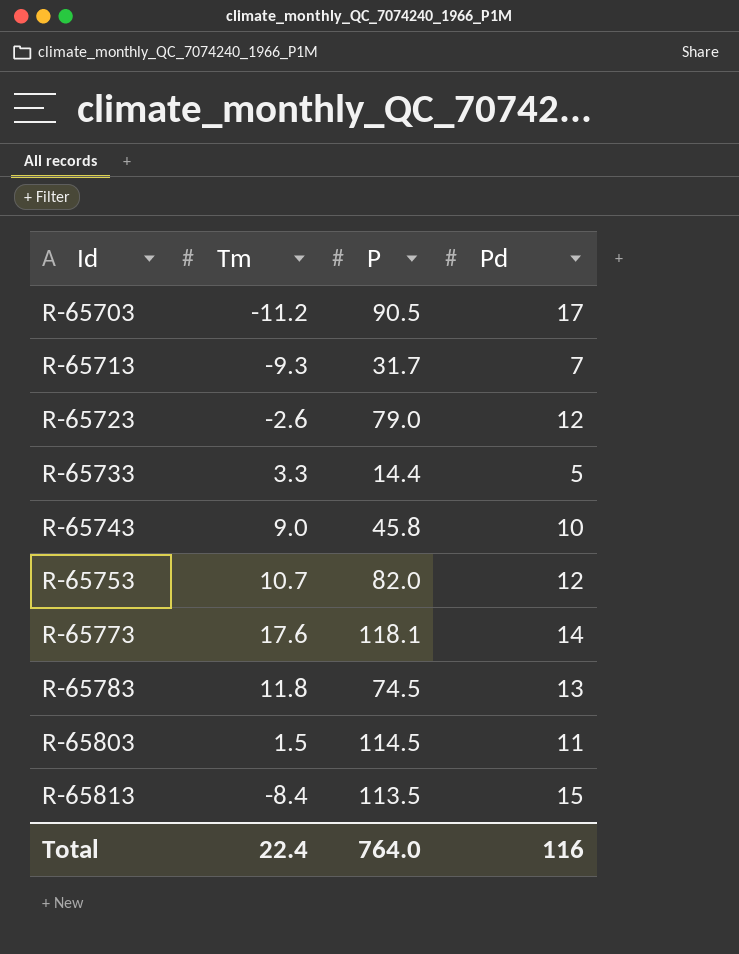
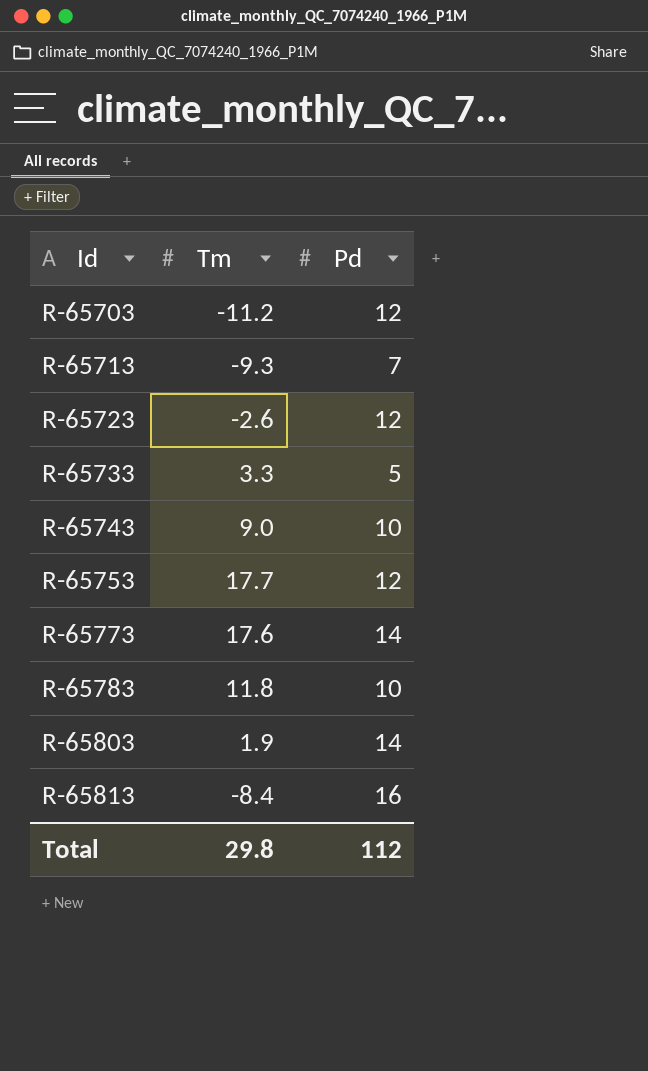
column P | position: 3 -> none
R-65703 | Pd: 17 -> 12
R-65753 | Tm: 10.7 -> 17.7
R-65783 | Pd: 13 -> 10
R-65803 | Tm: 1.5 -> 1.9
R-65803 | Pd: 11 -> 14
R-65813 | Pd: 15 -> 16
Total | Tm: 22.4 -> 29.8
Total | Pd: 116 -> 112

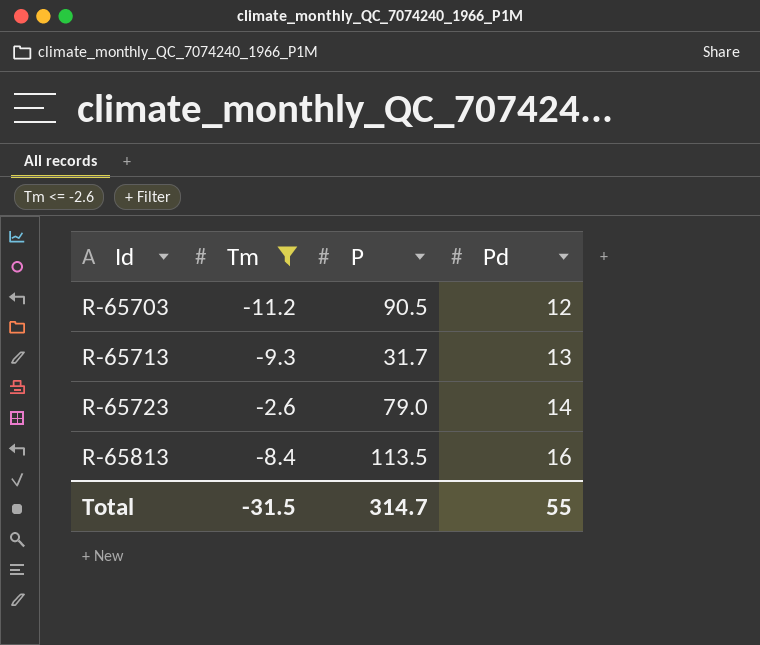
filter: none -> Tm <= -2.6
column P | position: none -> 3
R-65713 | Pd: 7 -> 13
R-65723 | Pd: 12 -> 14
Total | Tm: 29.8 -> -31.5
Total | Pd: 112 -> 55

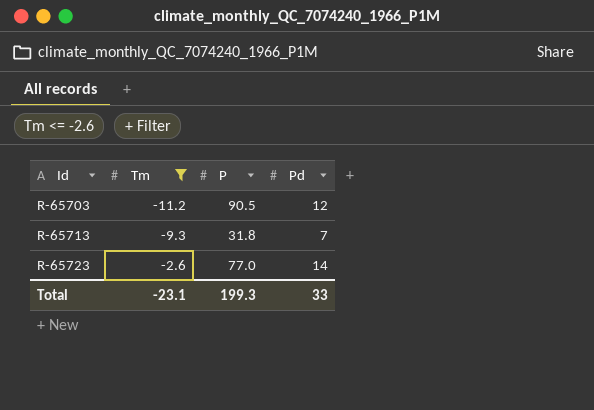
row R-65813: -8.4 | 113.5 | 16 -> none
R-65713 | P: 31.7 -> 31.8
R-65713 | Pd: 13 -> 7
R-65723 | P: 79.0 -> 77.0
Total | Tm: -31.5 -> -23.1
Total | P: 314.7 -> 199.3
Total | Pd: 55 -> 33

